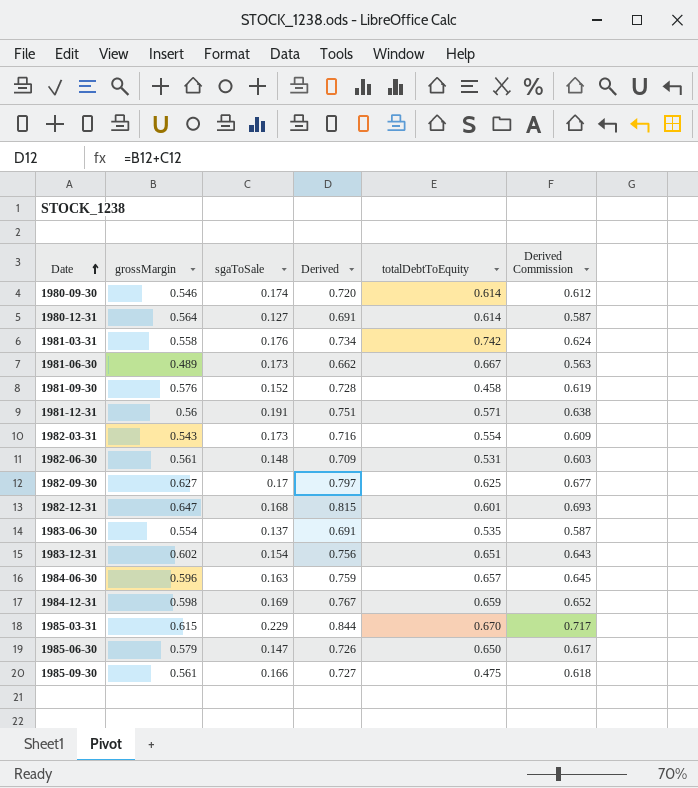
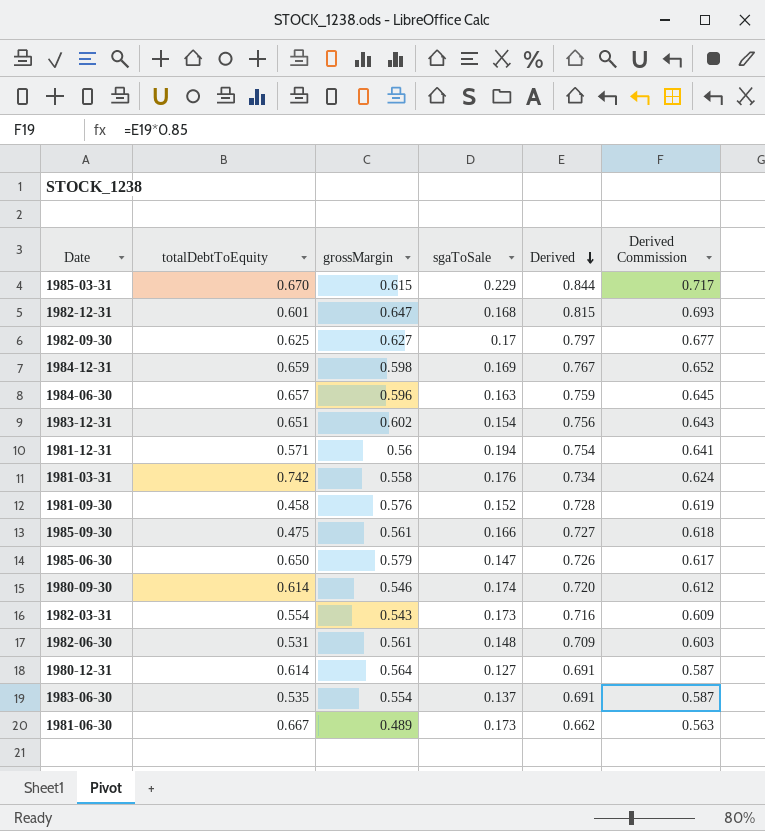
row order: Date ascending -> Derived descending
column totalDebtToEquity | position: 5 -> 2
1981-12-31 | sgaToSale: 0.191 -> 0.194
1981-12-31 | Derived: 0.751 -> 0.754
1981-12-31 | Derived Commission: 0.638 -> 0.641

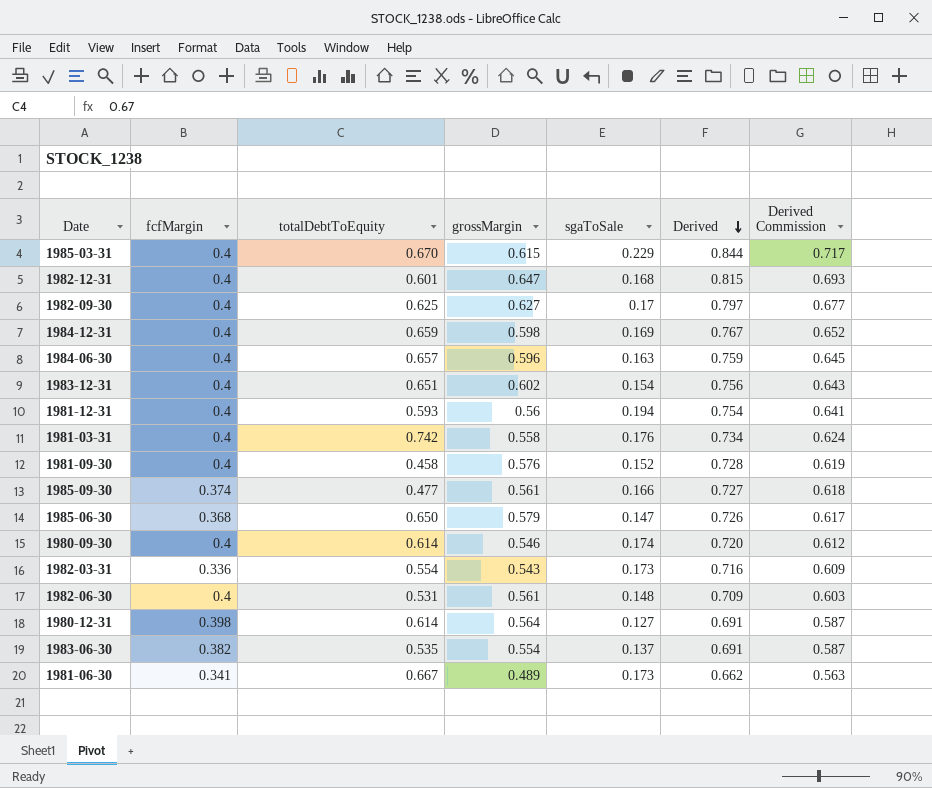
column fcfMargin | position: none -> 2
1981-12-31 | totalDebtToEquity: 0.571 -> 0.593
1985-09-30 | totalDebtToEquity: 0.475 -> 0.477

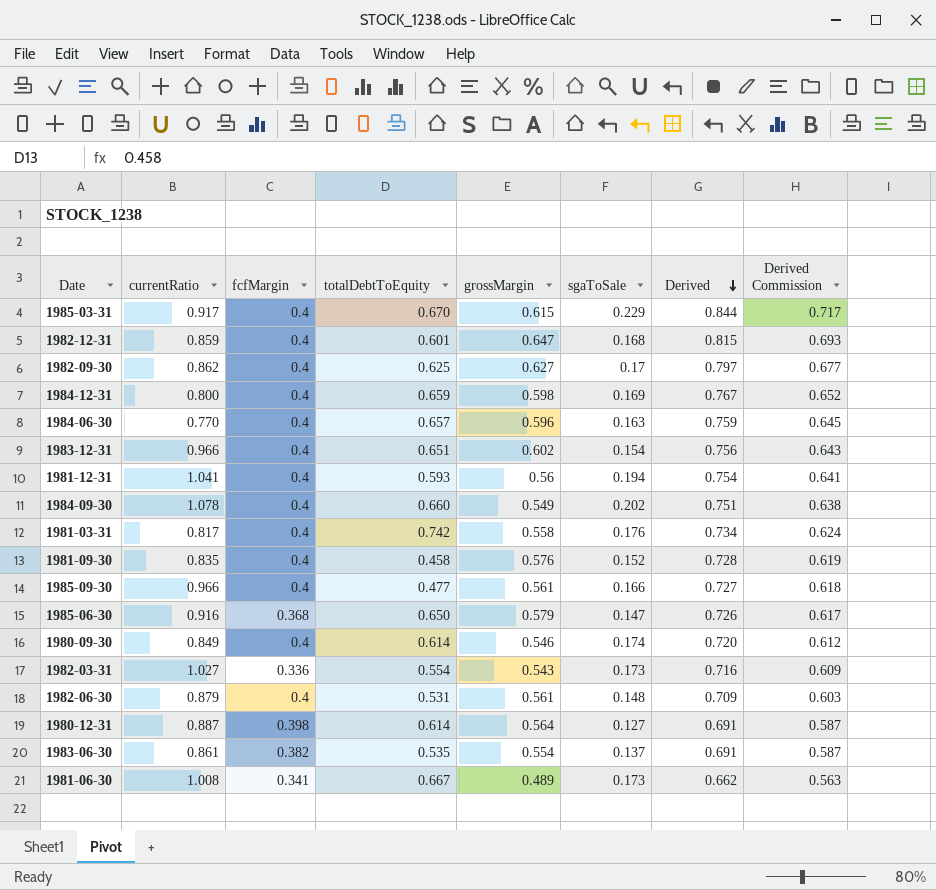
column currentRatio | position: none -> 2
row 1984-09-30: none -> 1.078 | 0.4 | 0.660 | 0.549 | 0.202 | 0.751 | 0.638
1985-09-30 | fcfMargin: 0.374 -> 0.4

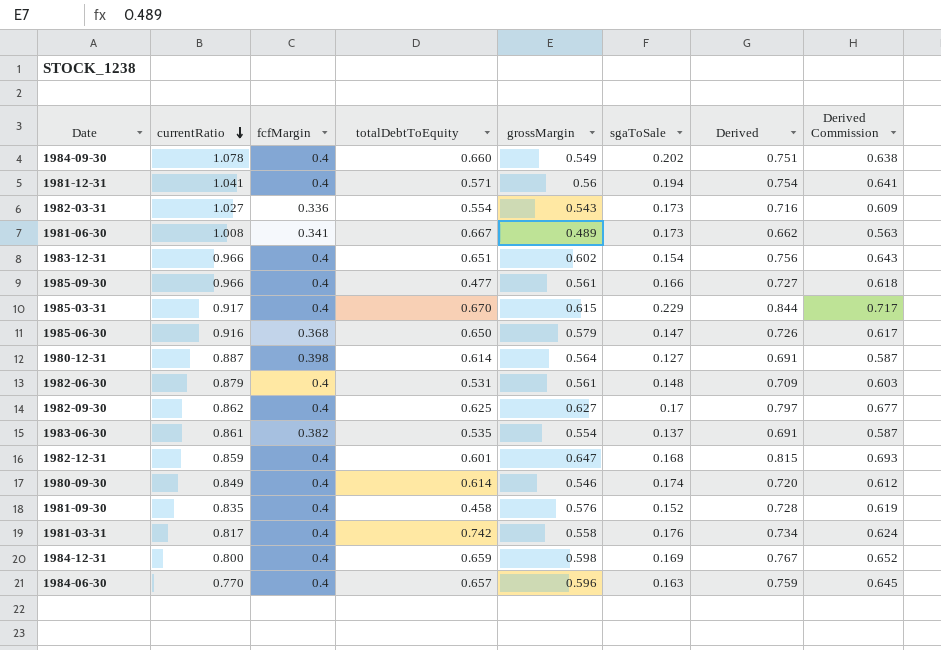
row order: Derived descending -> currentRatio descending
1981-12-31 | totalDebtToEquity: 0.593 -> 0.571

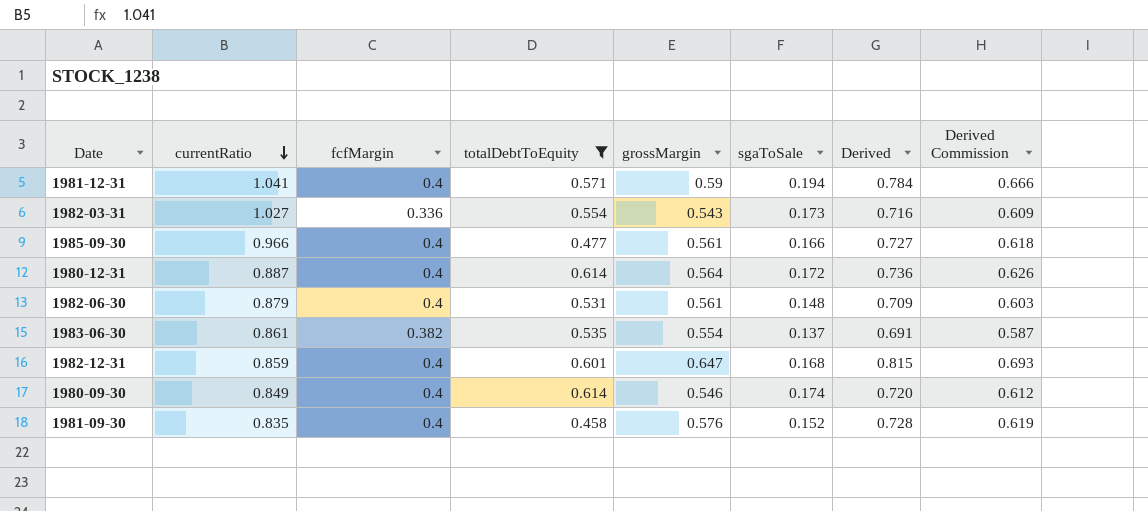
filter: none -> totalDebtToEquity <= 0.614
1981-12-31 | grossMargin: 0.56 -> 0.59
1981-12-31 | Derived: 0.754 -> 0.784
1981-12-31 | Derived Commission: 0.641 -> 0.666
1980-12-31 | fcfMargin: 0.398 -> 0.4
1980-12-31 | sgaToSale: 0.127 -> 0.172
1980-12-31 | Derived: 0.691 -> 0.736
1980-12-31 | Derived Commission: 0.587 -> 0.626

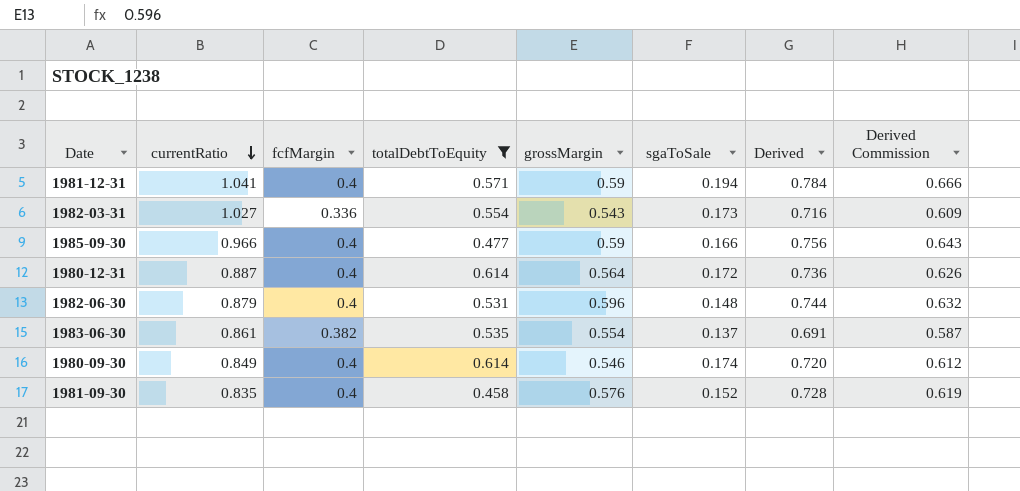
row 1982-12-31: 0.859 | 0.4 | 0.601 | 0.647 | 0.168 | 0.815 | 0.693 -> none
1985-09-30 | grossMargin: 0.561 -> 0.59
1985-09-30 | Derived: 0.727 -> 0.756
1985-09-30 | Derived Commission: 0.618 -> 0.643
1982-06-30 | grossMargin: 0.561 -> 0.596
1982-06-30 | Derived: 0.709 -> 0.744
1982-06-30 | Derived Commission: 0.603 -> 0.632

